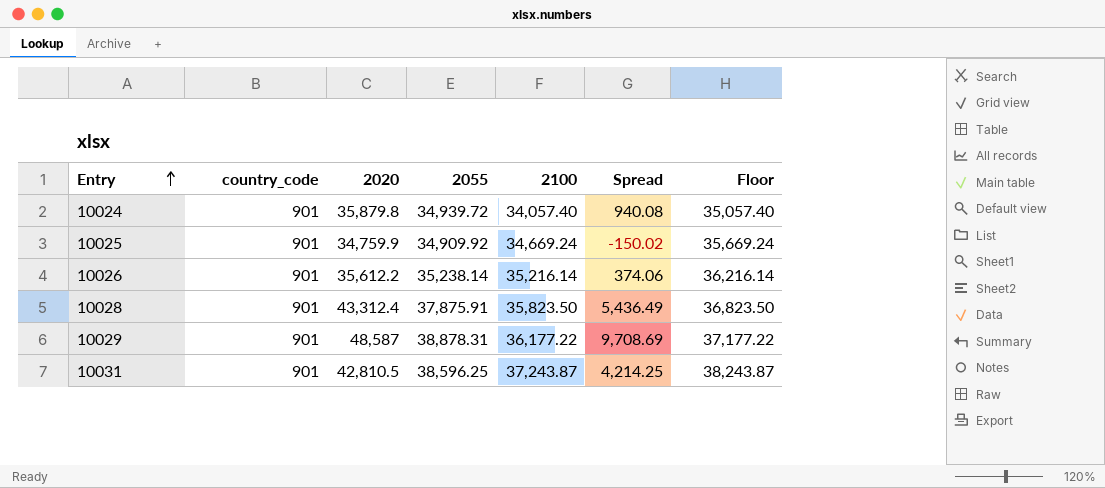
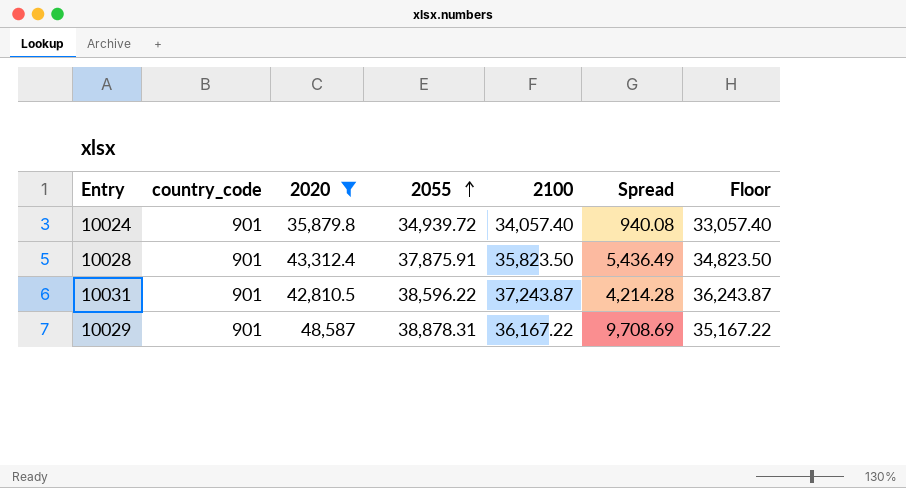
filter: none -> 2020 >= 35,879.8
row order: Entry ascending -> 2055 ascending
column Floor | formula: [2100] + 1000 -> [2100] - 1000
10031 | 2055: 38,596.25 -> 38,596.22
10031 | Spread: 4,214.25 -> 4,214.28
10029 | 2100: 36,177.22 -> 36,167.22

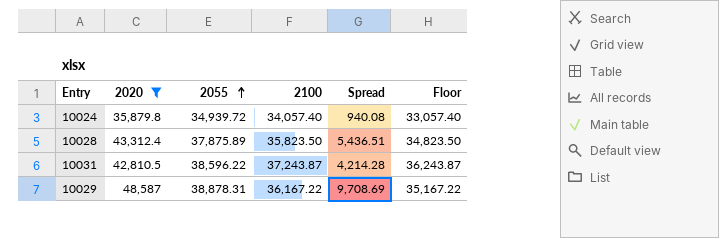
column country_code | position: 2 -> none
10028 | 2055: 37,875.91 -> 37,875.89
10028 | Spread: 5,436.49 -> 5,436.51

